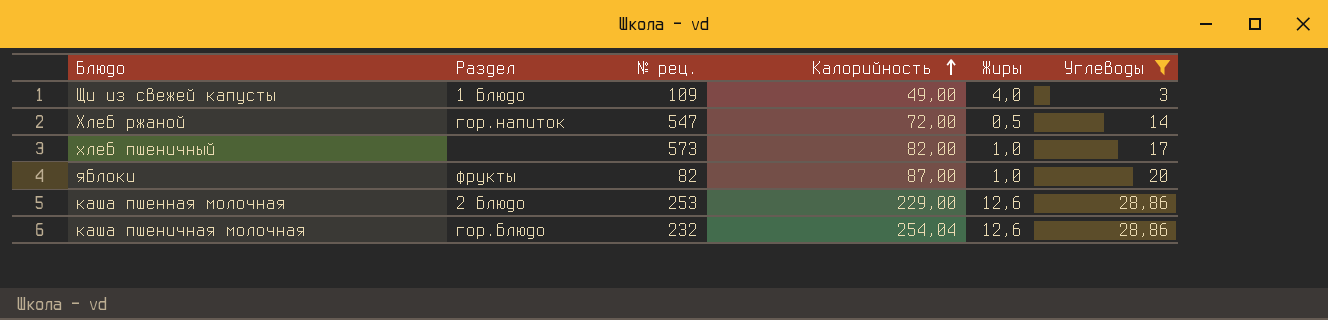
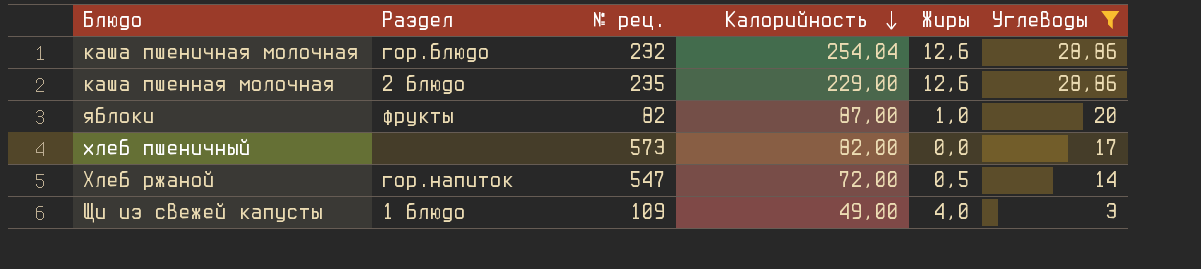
row order: Калорийность ascending -> Калорийность descending
каша пшенная молочная | № рец.: 253 -> 235
хлеб пшеничный | Жиры: 1,0 -> 0,0

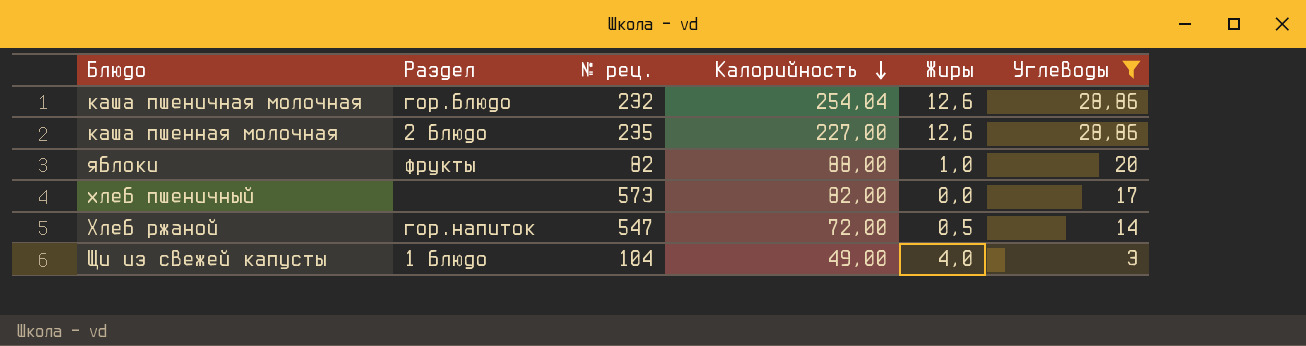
каша пшенная молочная | Калорийность: 229,00 -> 227,00
яблоки | Калорийность: 87,00 -> 88,00
Щи из свежей капусты | № рец.: 109 -> 104

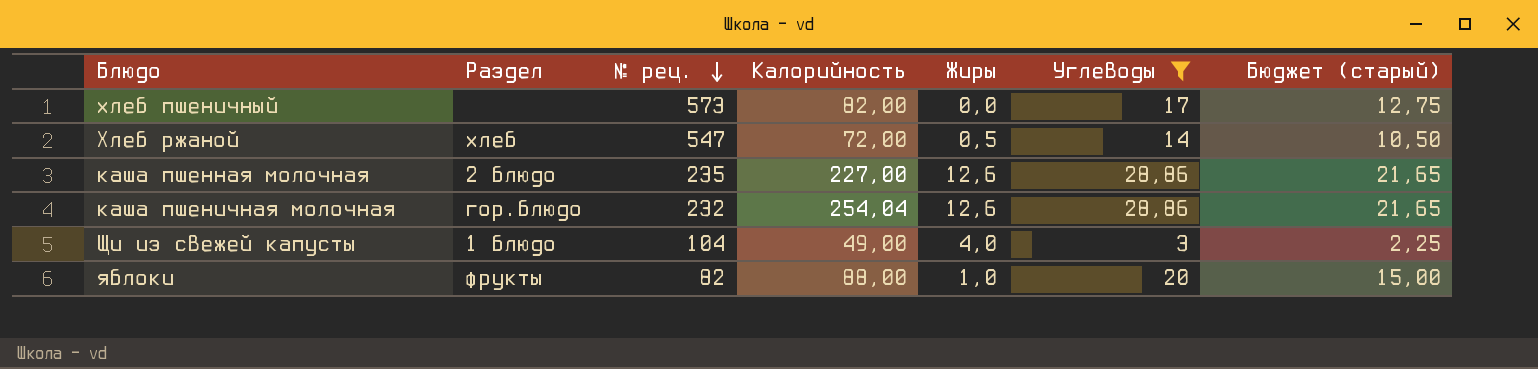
row order: Калорийность descending -> № рец. descending
column Бюджет (старый) | formula: none -> [Углеводы] * 0,75
Хлеб ржаной | Раздел: гор.напиток -> хлеб

